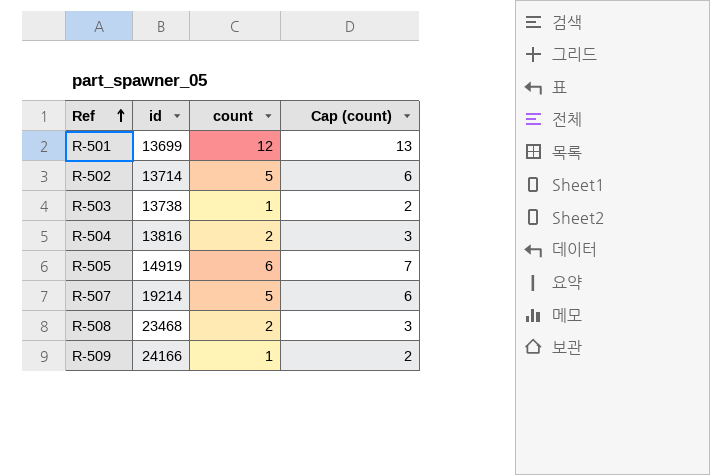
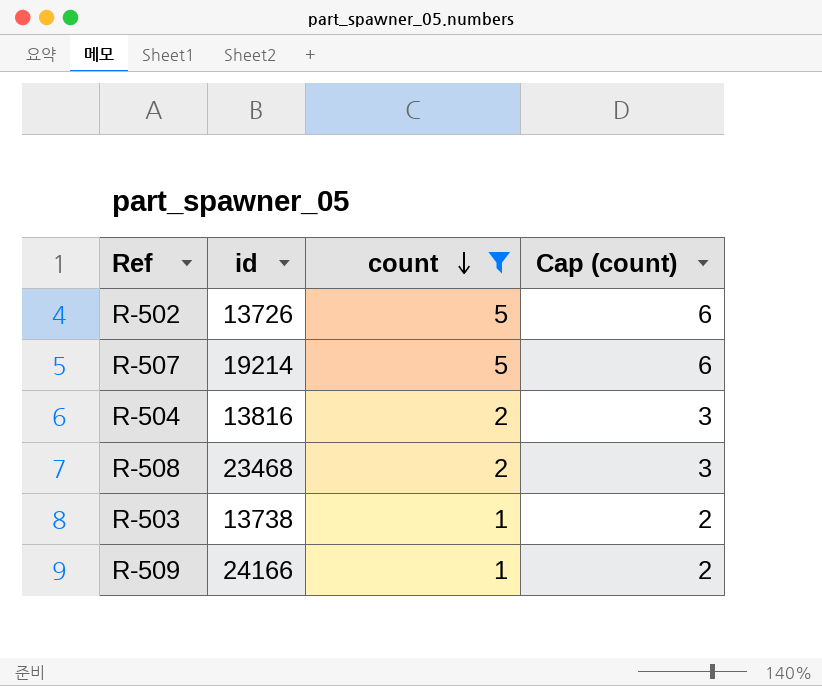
filter: none -> count <= 5
row order: Ref ascending -> count descending
R-502 | id: 13714 -> 13726

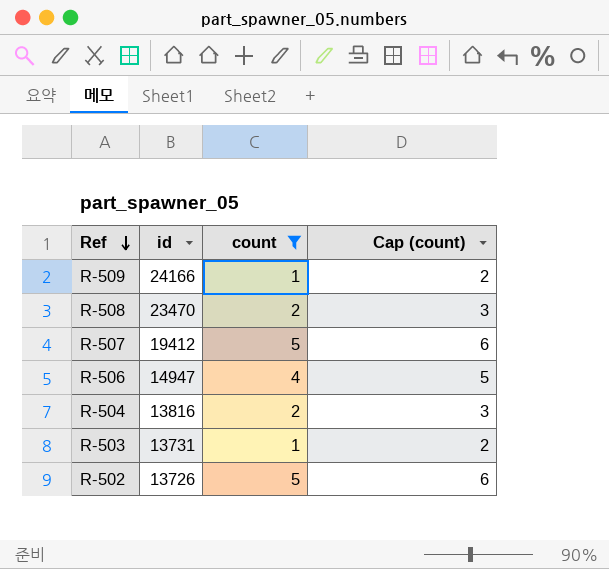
row order: count descending -> Ref descending
R-508 | id: 23468 -> 23470
R-507 | id: 19214 -> 19412
row R-506: none -> 14947 | 4 | 5
R-503 | id: 13738 -> 13731

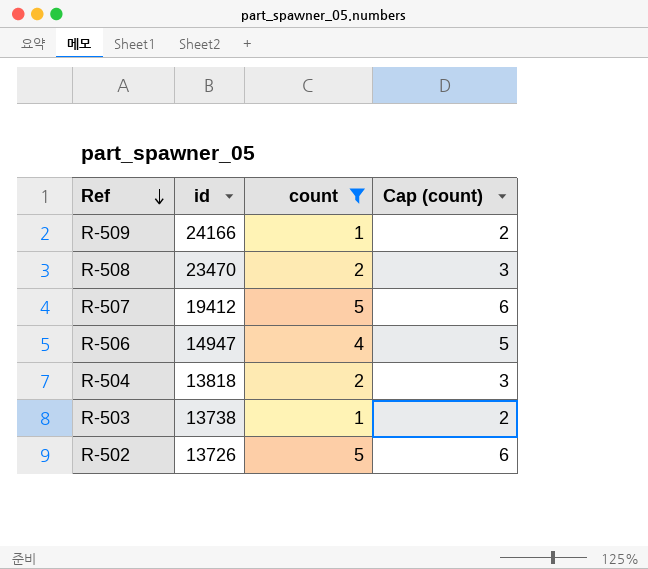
R-504 | id: 13816 -> 13818
R-503 | id: 13731 -> 13738

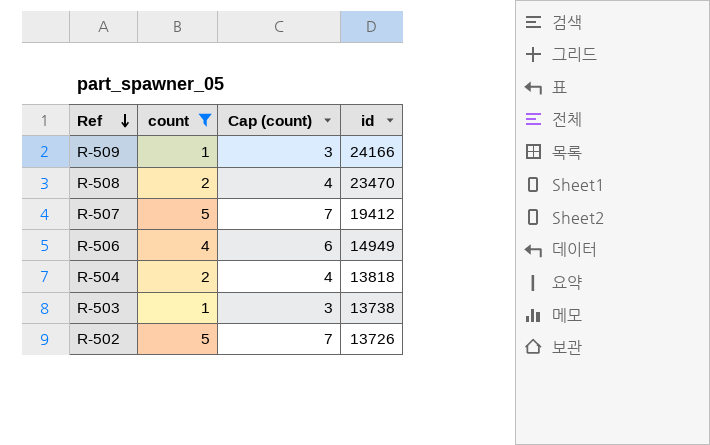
column Cap (count) | formula: [count] + 1 -> [count] + 2
column id | position: 2 -> 4
R-506 | id: 14947 -> 14949

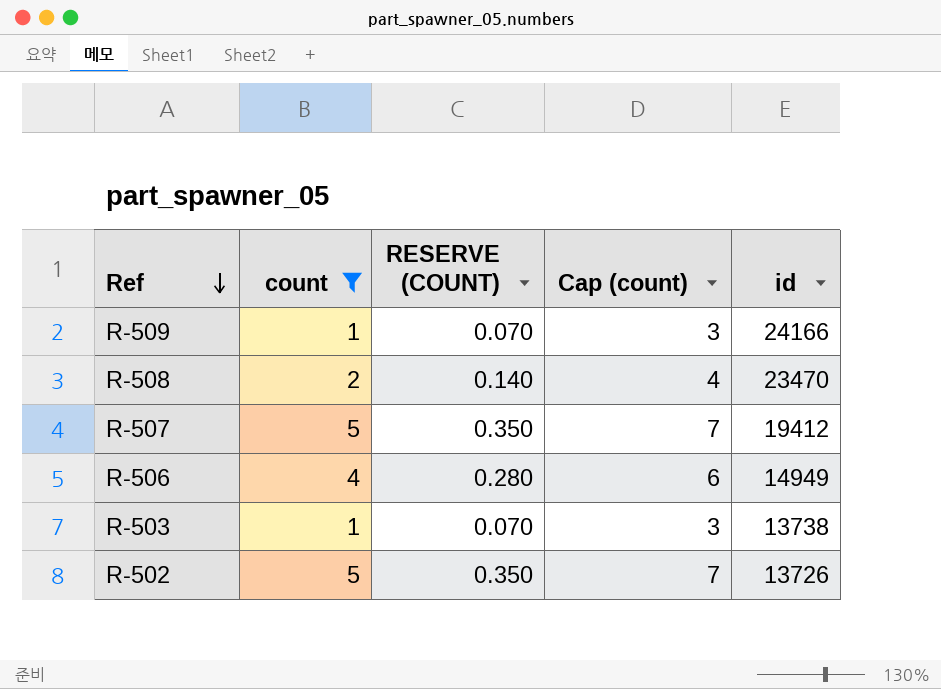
column RESERVE (COUNT) | formula: none -> [count] * 0.07
row R-504: 2 | 4 | 13818 -> none

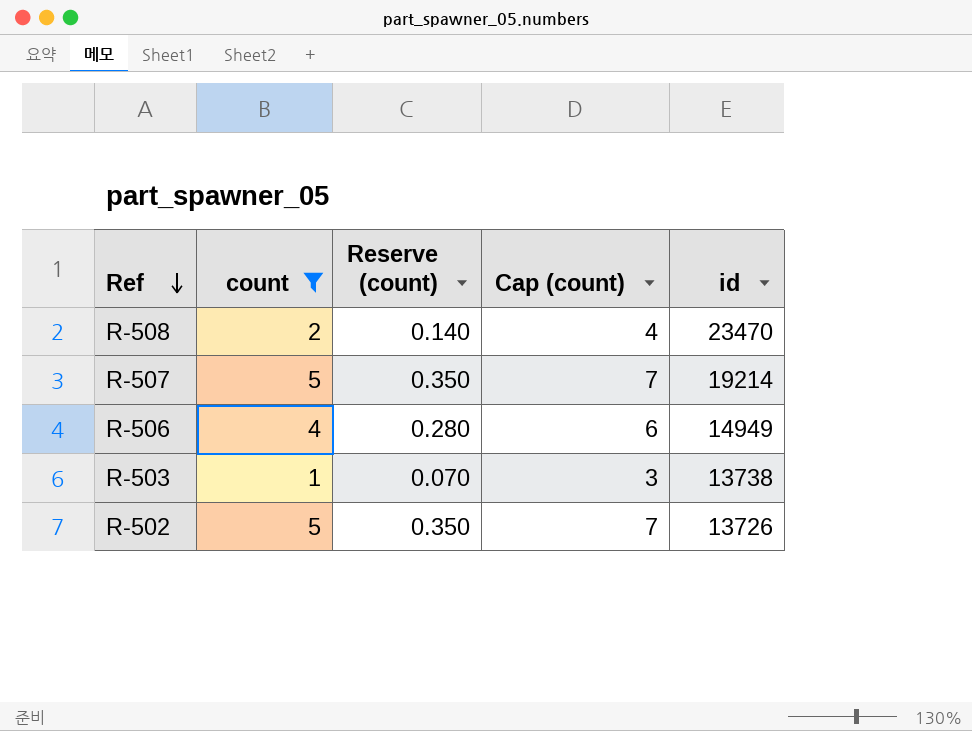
column name: RESERVE (COUNT) -> Reserve (count)
row R-509: 1 | 0.070 | 3 | 24166 -> none
R-507 | id: 19412 -> 19214

